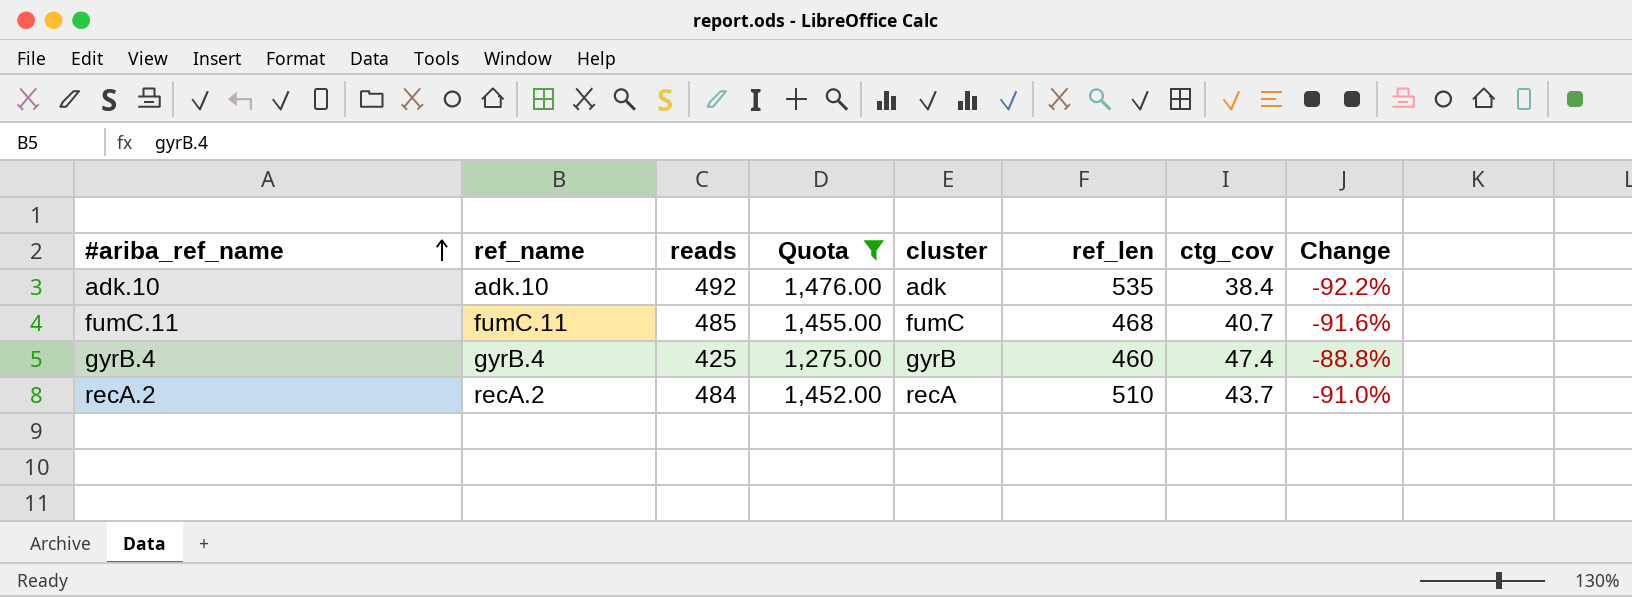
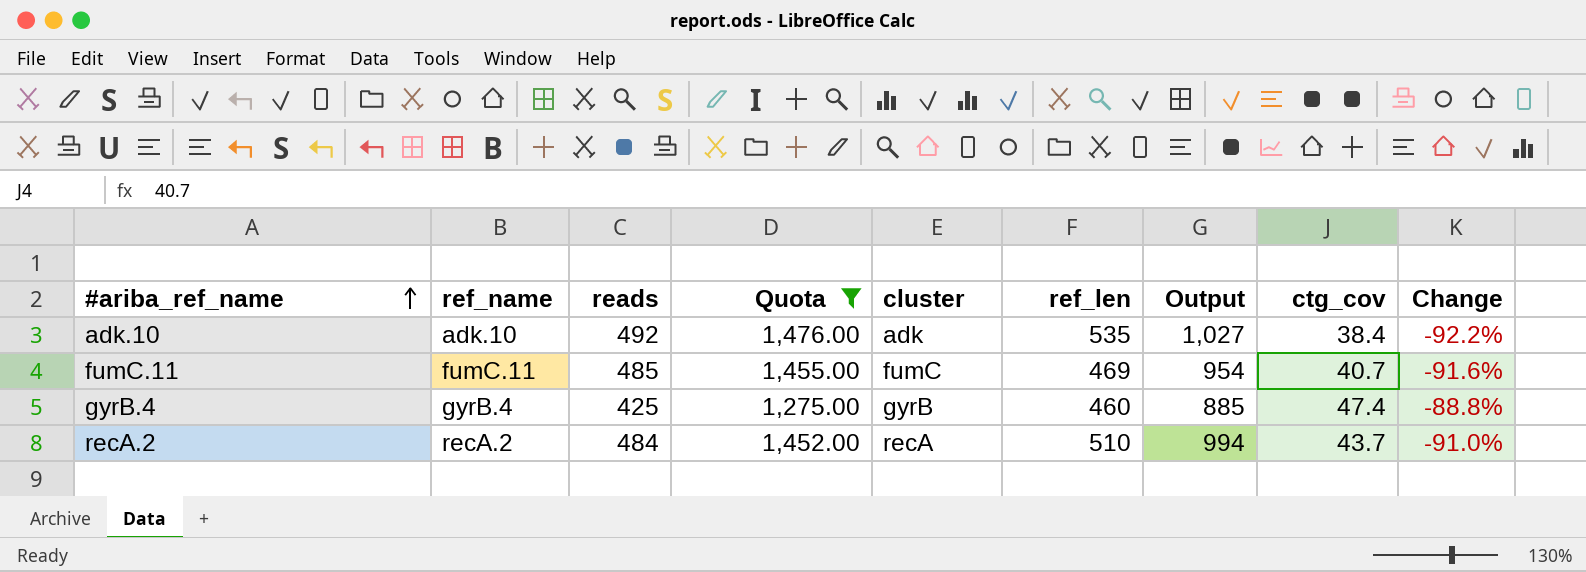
column Output | formula: none -> [reads] + [ref_len]
fumC.11 | ref_len: 468 -> 469

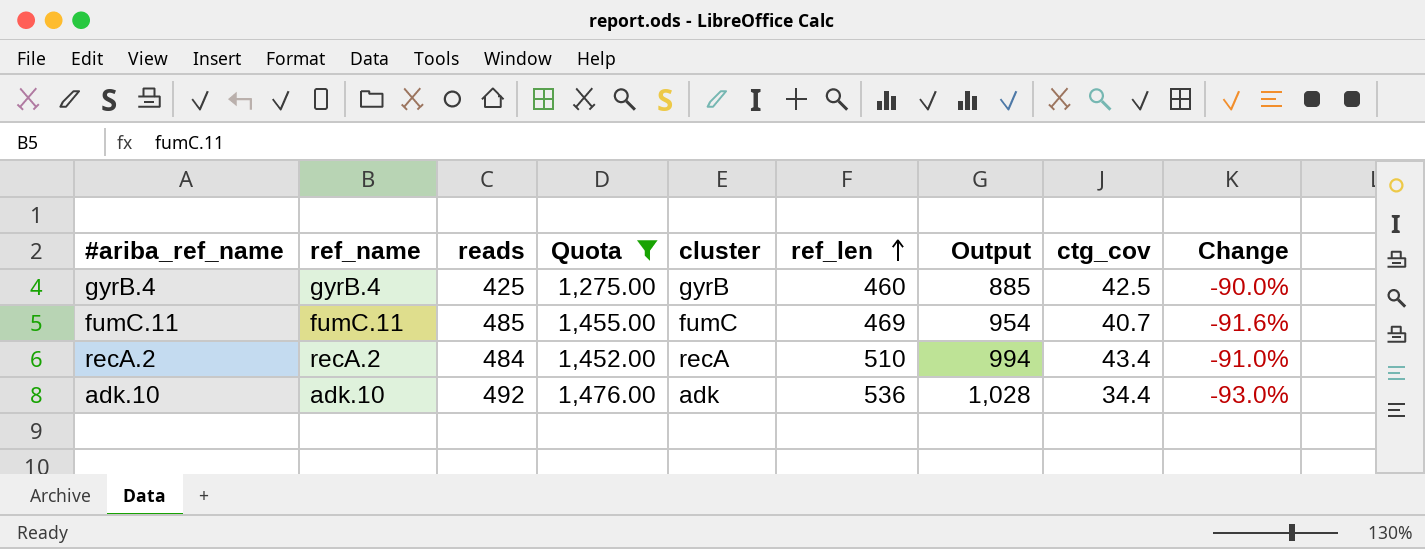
row order: #ariba_ref_name ascending -> ref_len ascending
gyrB.4 | ctg_cov: 47.4 -> 42.5
gyrB.4 | Change: -88.8% -> -90.0%
recA.2 | ctg_cov: 43.7 -> 43.4
adk.10 | ref_len: 535 -> 536
adk.10 | Output: 1,027 -> 1,028
adk.10 | ctg_cov: 38.4 -> 34.4
adk.10 | Change: -92.2% -> -93.0%

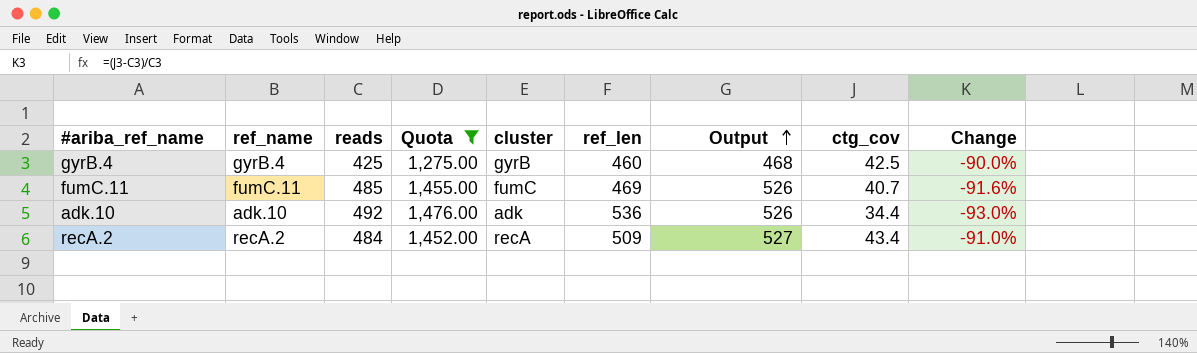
row order: ref_len ascending -> Output ascending
column Output | formula: [reads] + [ref_len] -> [reads] + [ctg_cov]
recA.2 | ref_len: 510 -> 509

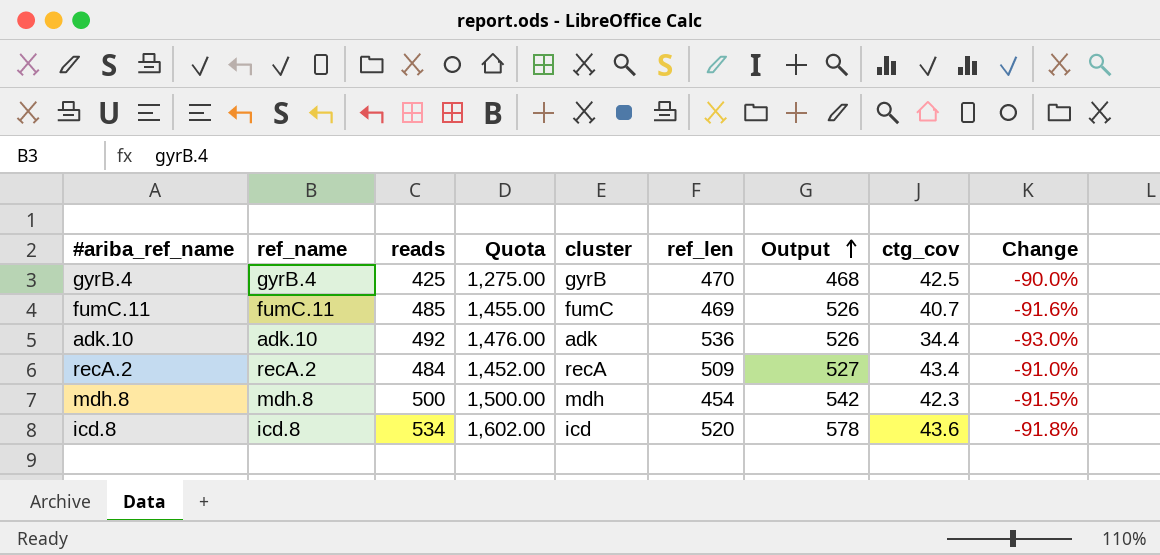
filter: Quota <= 1,476.00 -> none
gyrB.4 | ref_len: 460 -> 470

